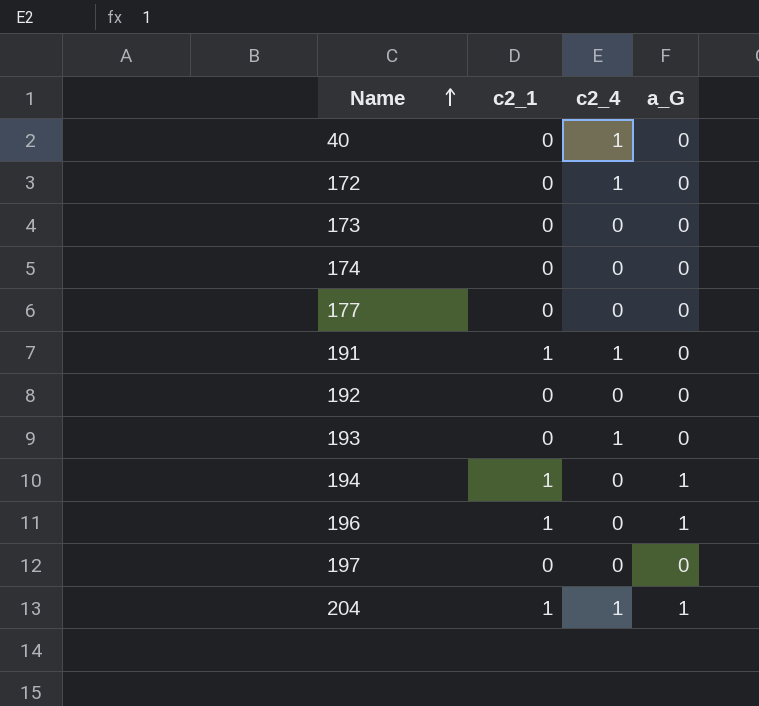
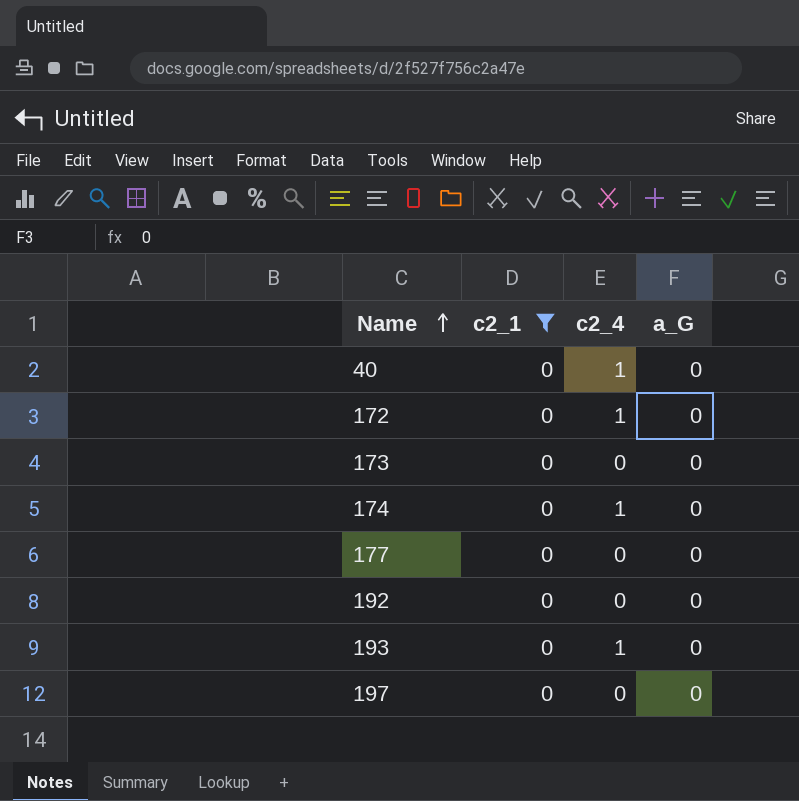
filter: none -> c2_1 = 0
174 | c2_4: 0 -> 1

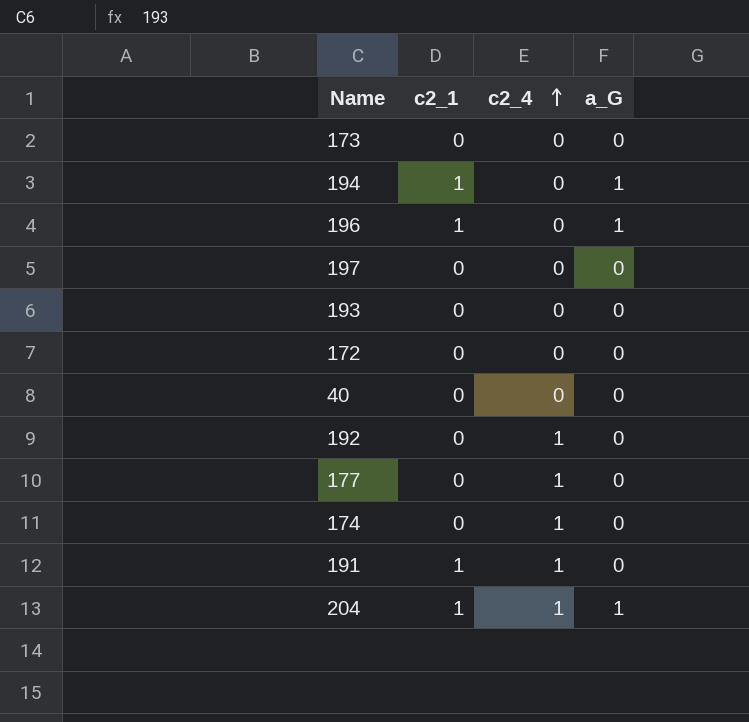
filter: c2_1 = 0 -> none
row order: Name ascending -> c2_4 ascending
193 | c2_4: 1 -> 0
172 | c2_4: 1 -> 0
40 | c2_4: 1 -> 0
192 | c2_4: 0 -> 1
177 | c2_4: 0 -> 1

